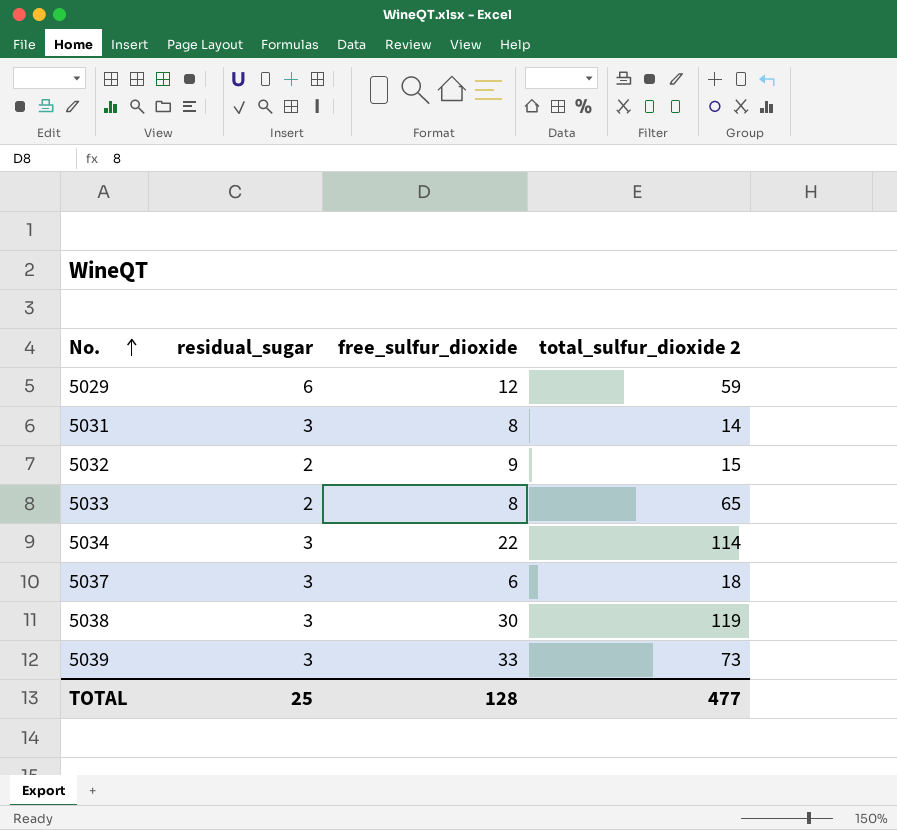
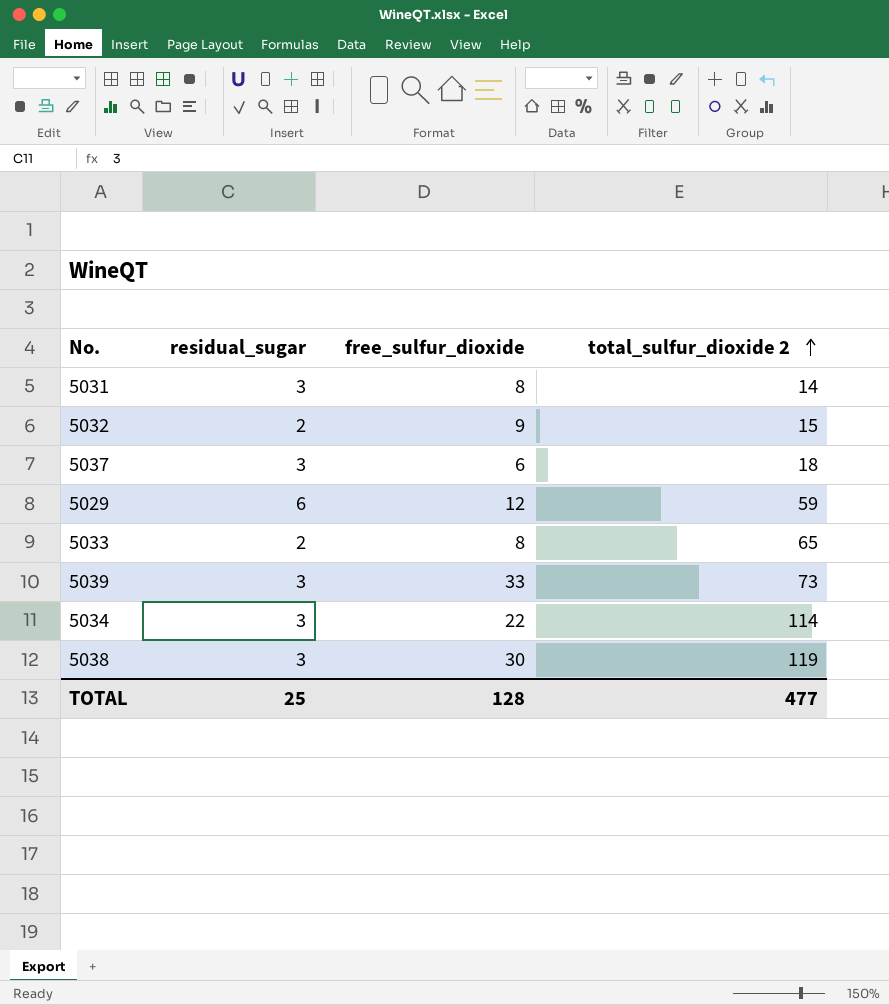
row order: No. ascending -> total_sulfur_dioxide 2 ascending

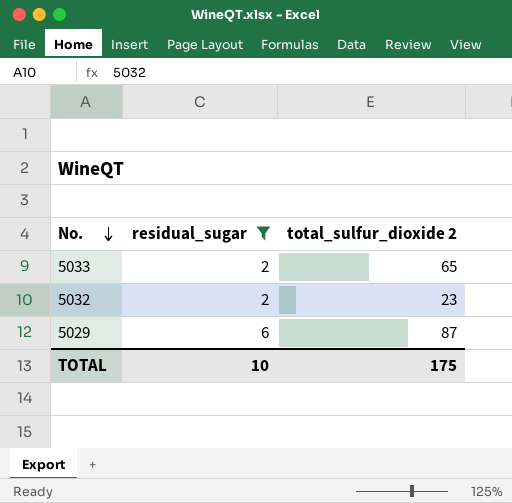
filter: none -> residual_sugar != 3
row order: total_sulfur_dioxide 2 ascending -> No. descending
column free_sulfur_dioxide | position: 3 -> none
5032 | total_sulfur_dioxide 2: 15 -> 23
5029 | total_sulfur_dioxide 2: 59 -> 87
TOTAL | residual_sugar: 25 -> 10
TOTAL | total_sulfur_dioxide 2: 477 -> 175

